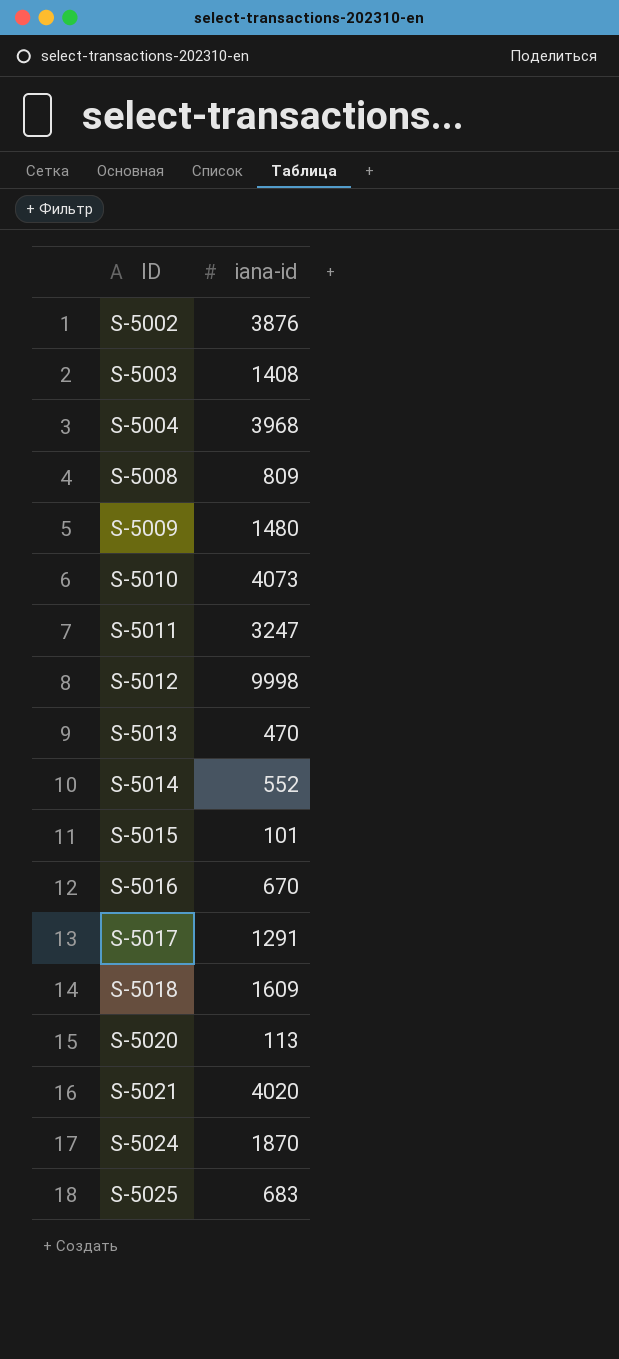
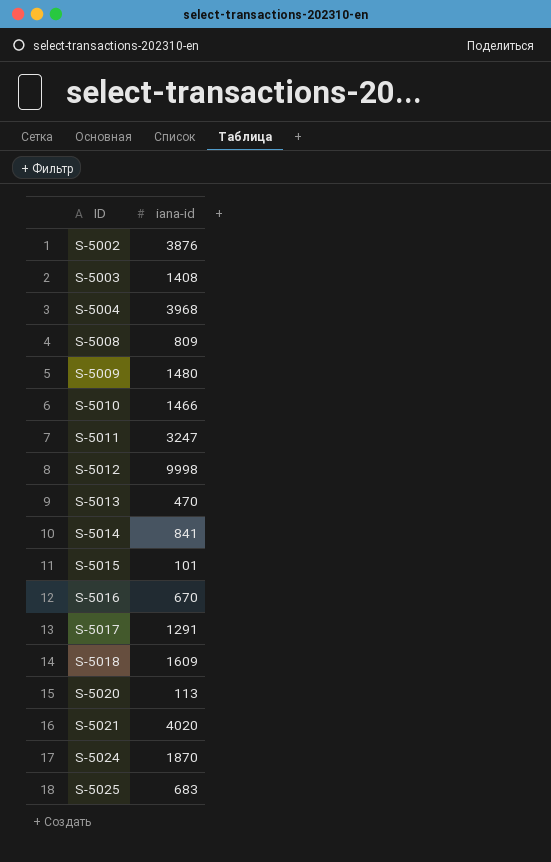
S-5010 | iana-id: 4073 -> 1466
S-5014 | iana-id: 552 -> 841

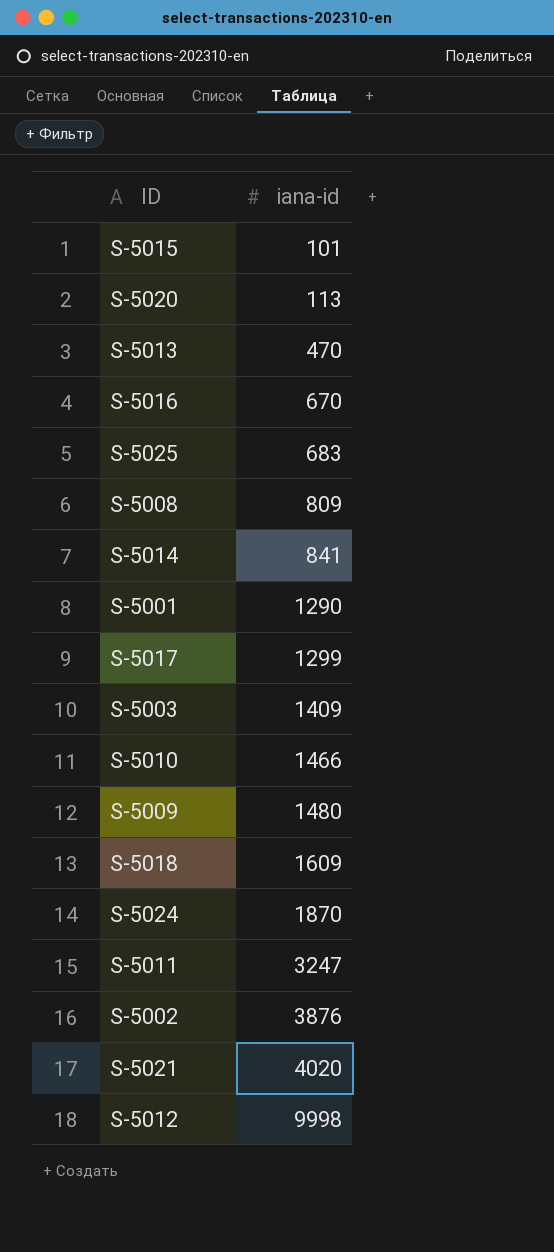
row order: ID ascending -> iana-id ascending
row S-5004: 3968 -> none
row S-5001: none -> 1290
S-5017 | iana-id: 1291 -> 1299
S-5003 | iana-id: 1408 -> 1409

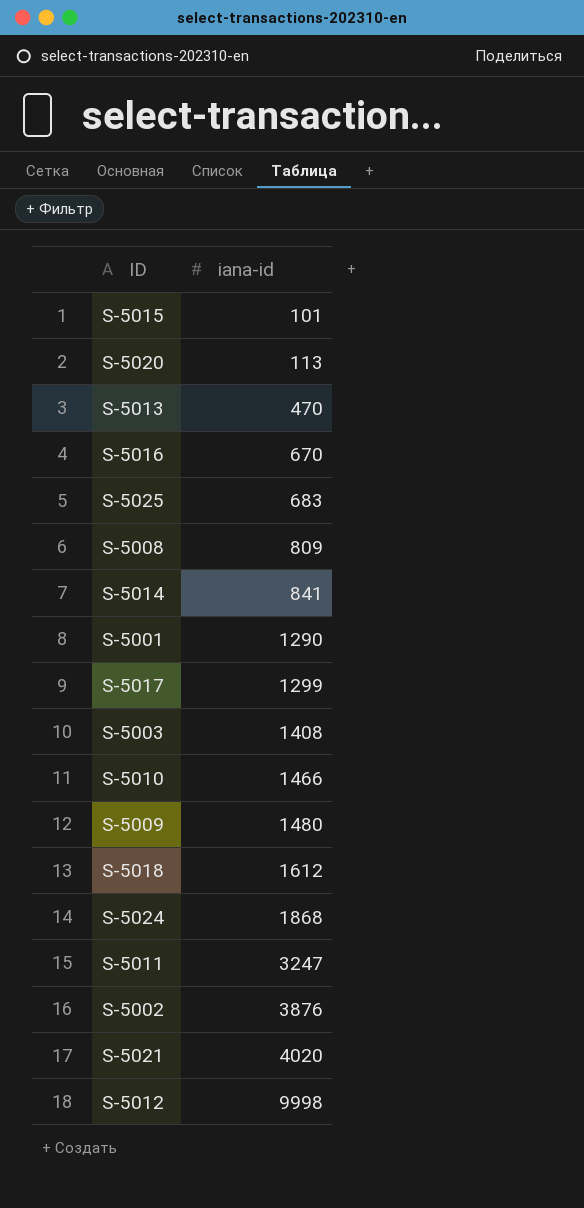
S-5003 | iana-id: 1409 -> 1408
S-5018 | iana-id: 1609 -> 1612
S-5024 | iana-id: 1870 -> 1868

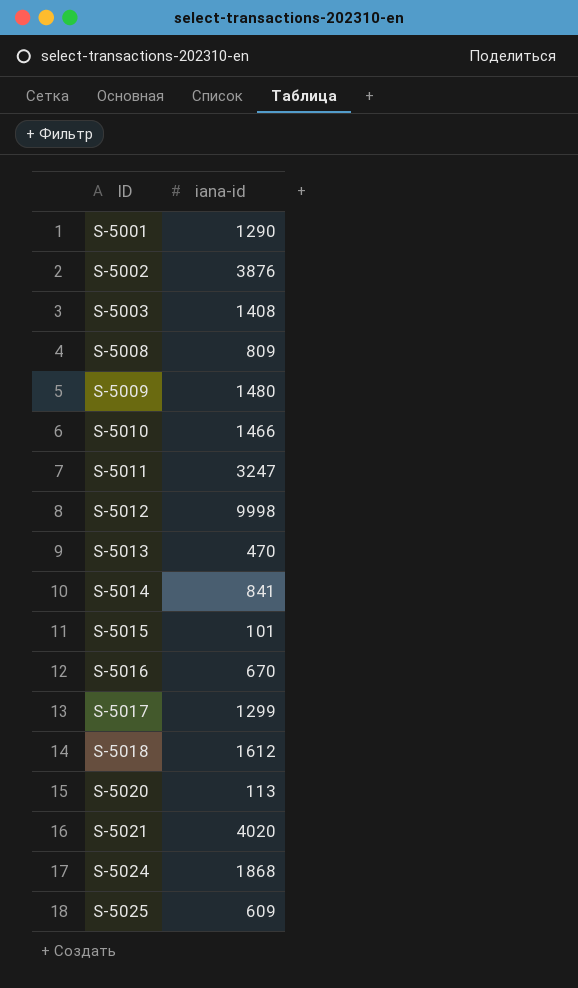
row order: iana-id ascending -> ID ascending
S-5025 | iana-id: 683 -> 609

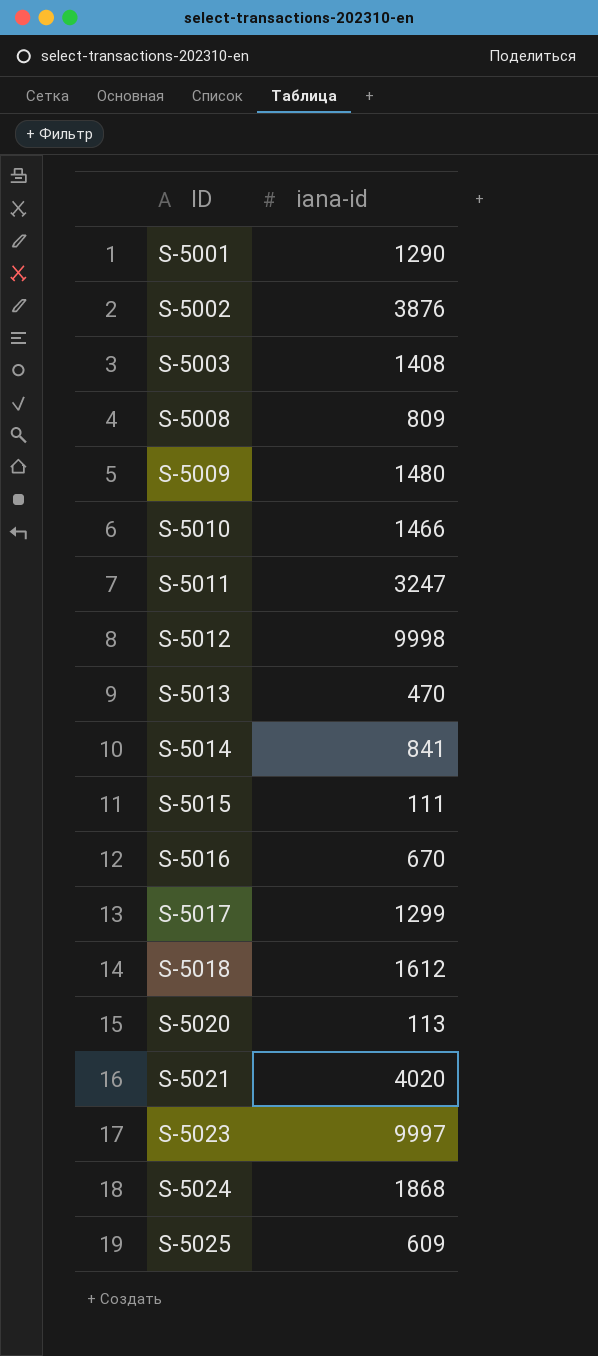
S-5015 | iana-id: 101 -> 111
row S-5023: none -> 9997

